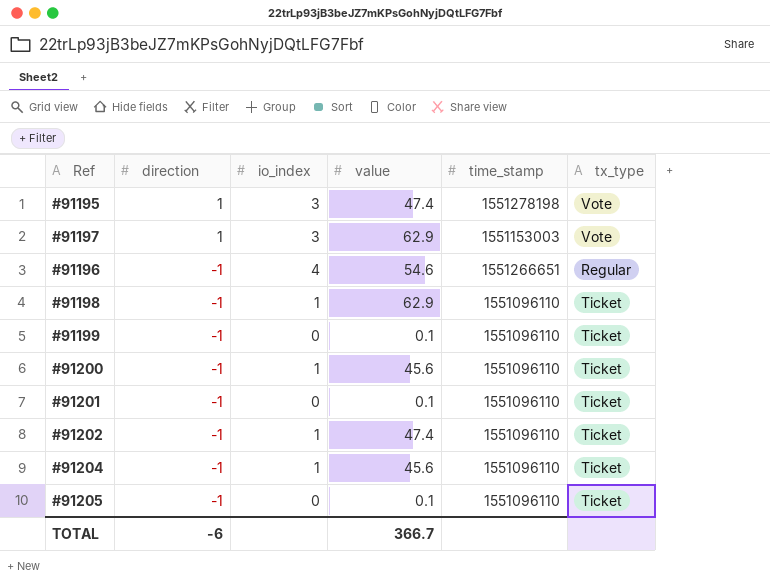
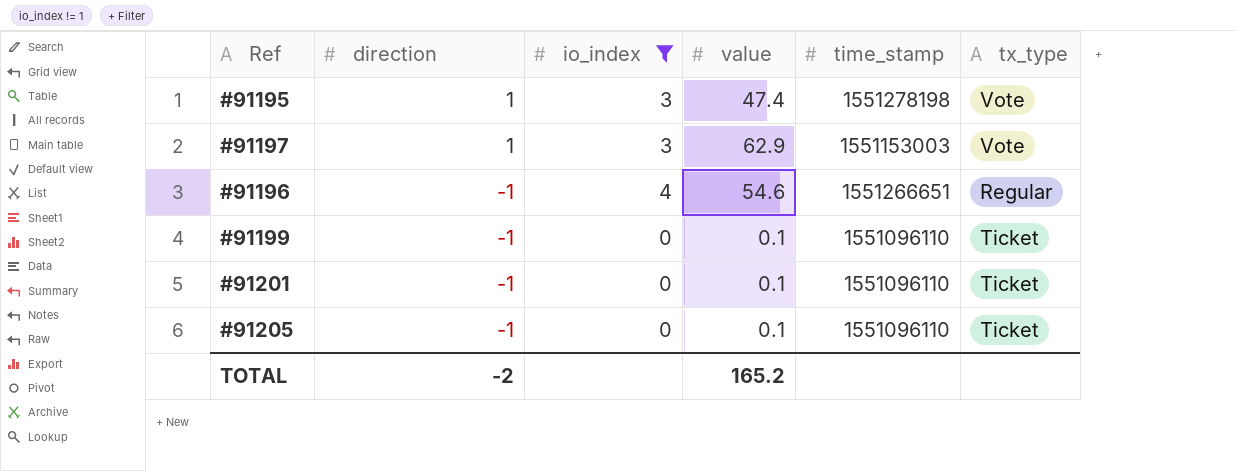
filter: none -> io_index != 1
TOTAL | direction: -6 -> -2
TOTAL | value: 366.7 -> 165.2

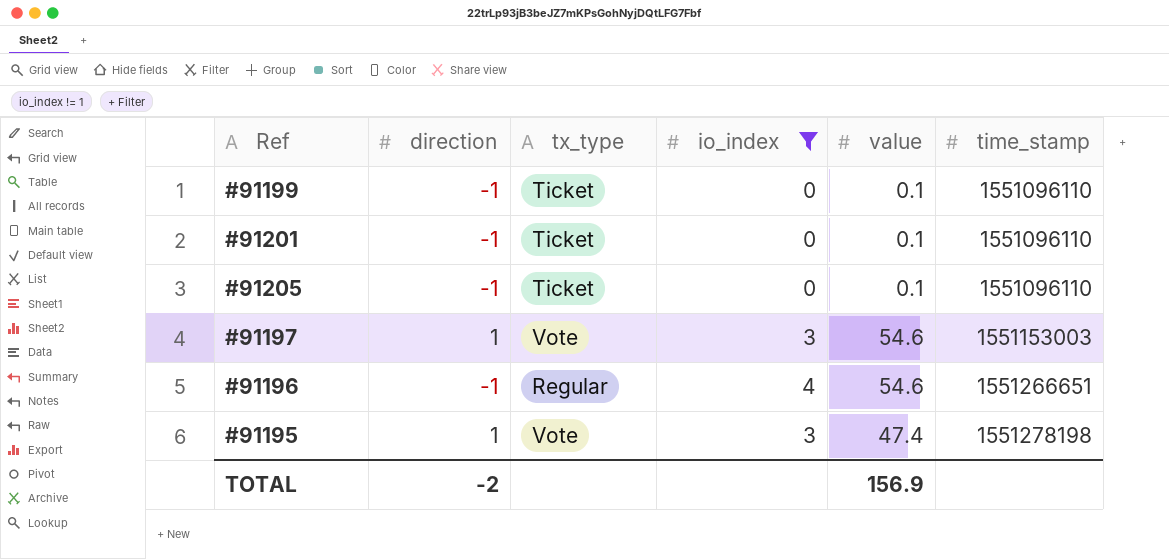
row order: direction descending -> time_stamp ascending
column tx_type | position: 6 -> 3
#91197 | value: 62.9 -> 54.6
TOTAL | value: 165.2 -> 156.9

